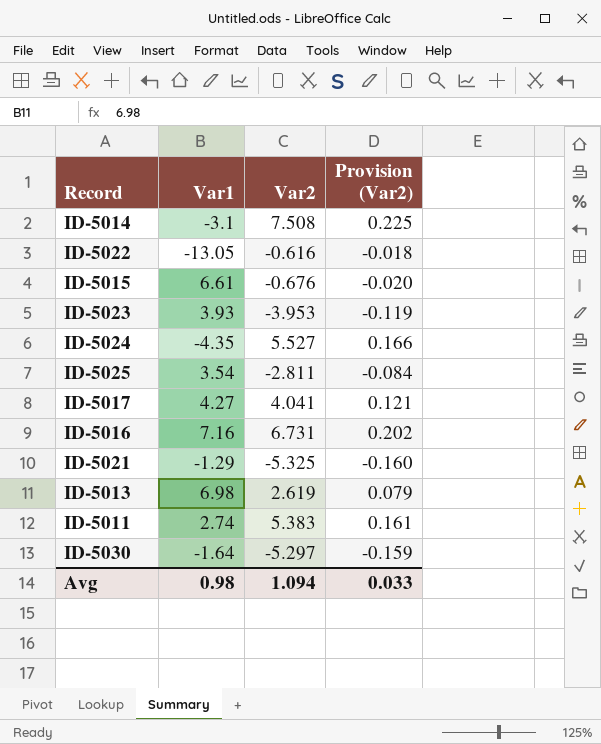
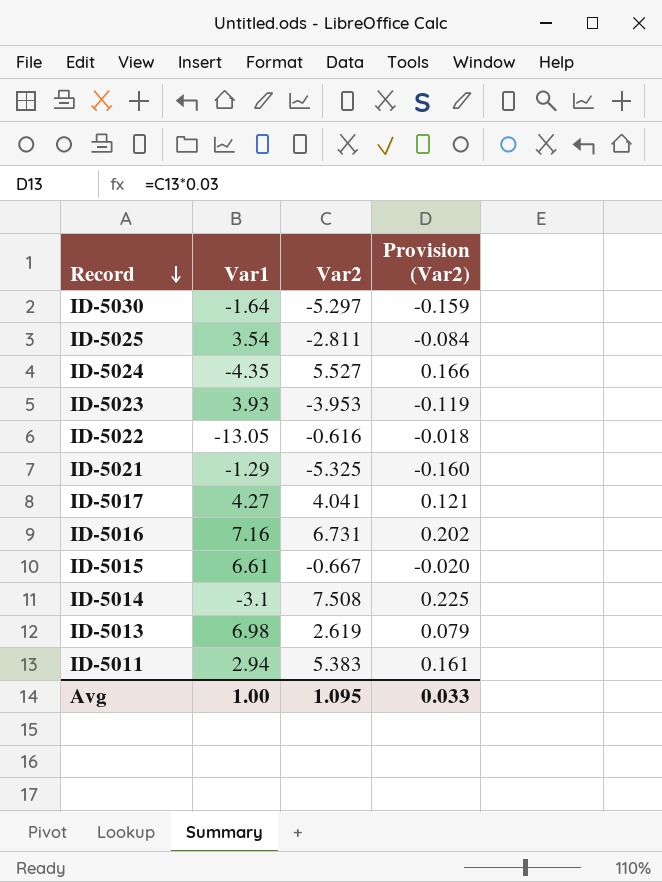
row order: none -> Record descending
ID-5015 | Var2: -0.676 -> -0.667
ID-5011 | Var1: 2.74 -> 2.94
Avg | Var1: 0.98 -> 1.00
Avg | Var2: 1.094 -> 1.095

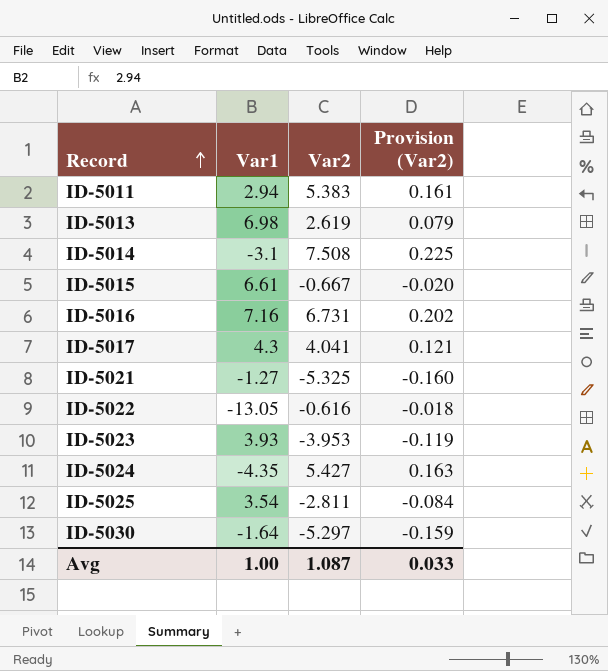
row order: Record descending -> Record ascending
ID-5017 | Var1: 4.27 -> 4.3
ID-5021 | Var1: -1.29 -> -1.27
ID-5024 | Var2: 5.527 -> 5.427
ID-5024 | Provision (Var2): 0.166 -> 0.163
Avg | Var2: 1.095 -> 1.087

